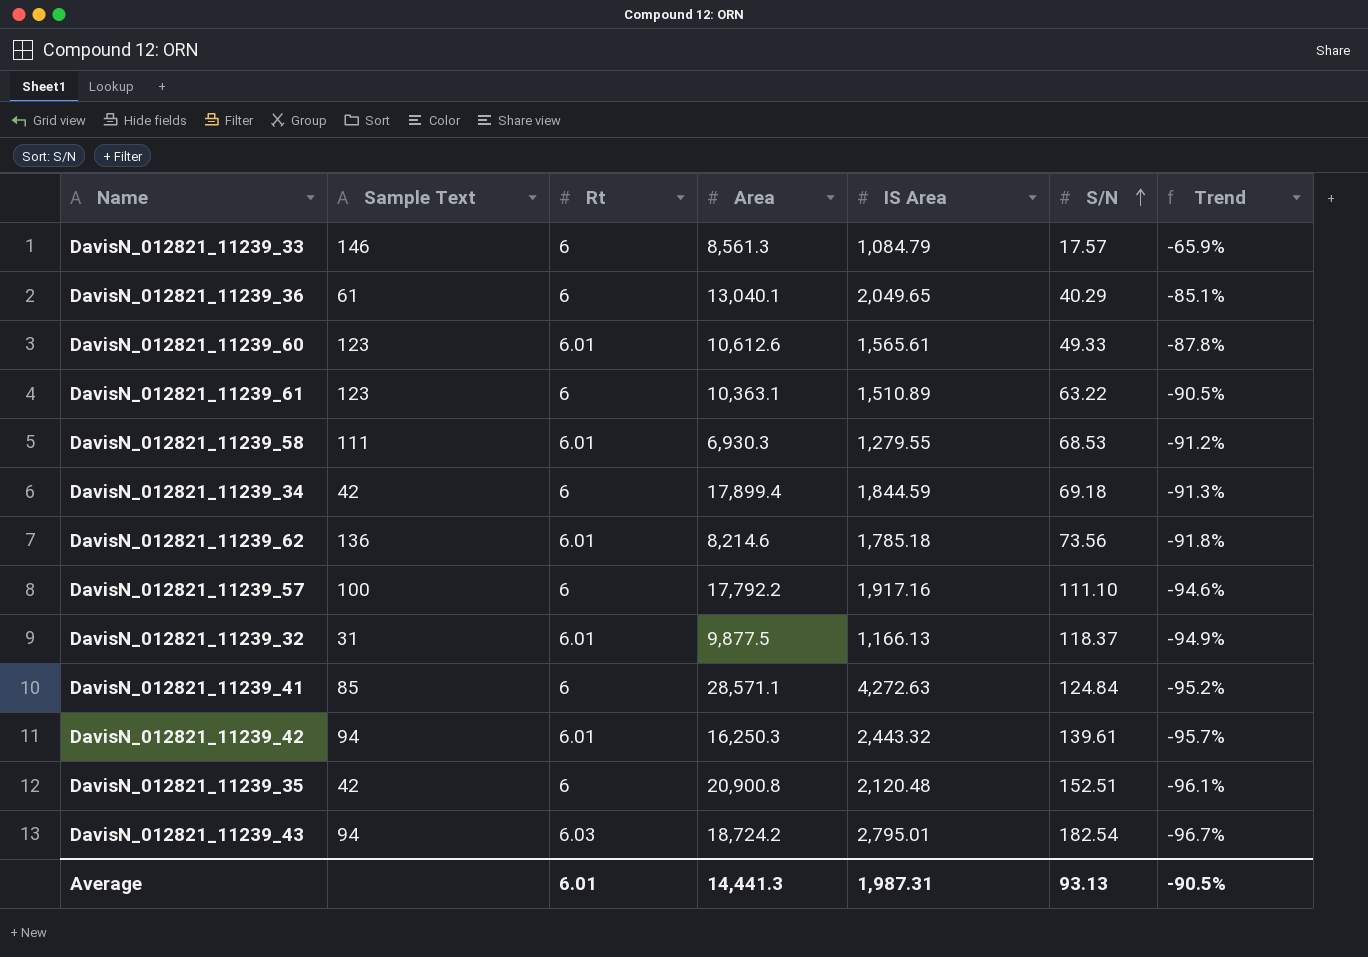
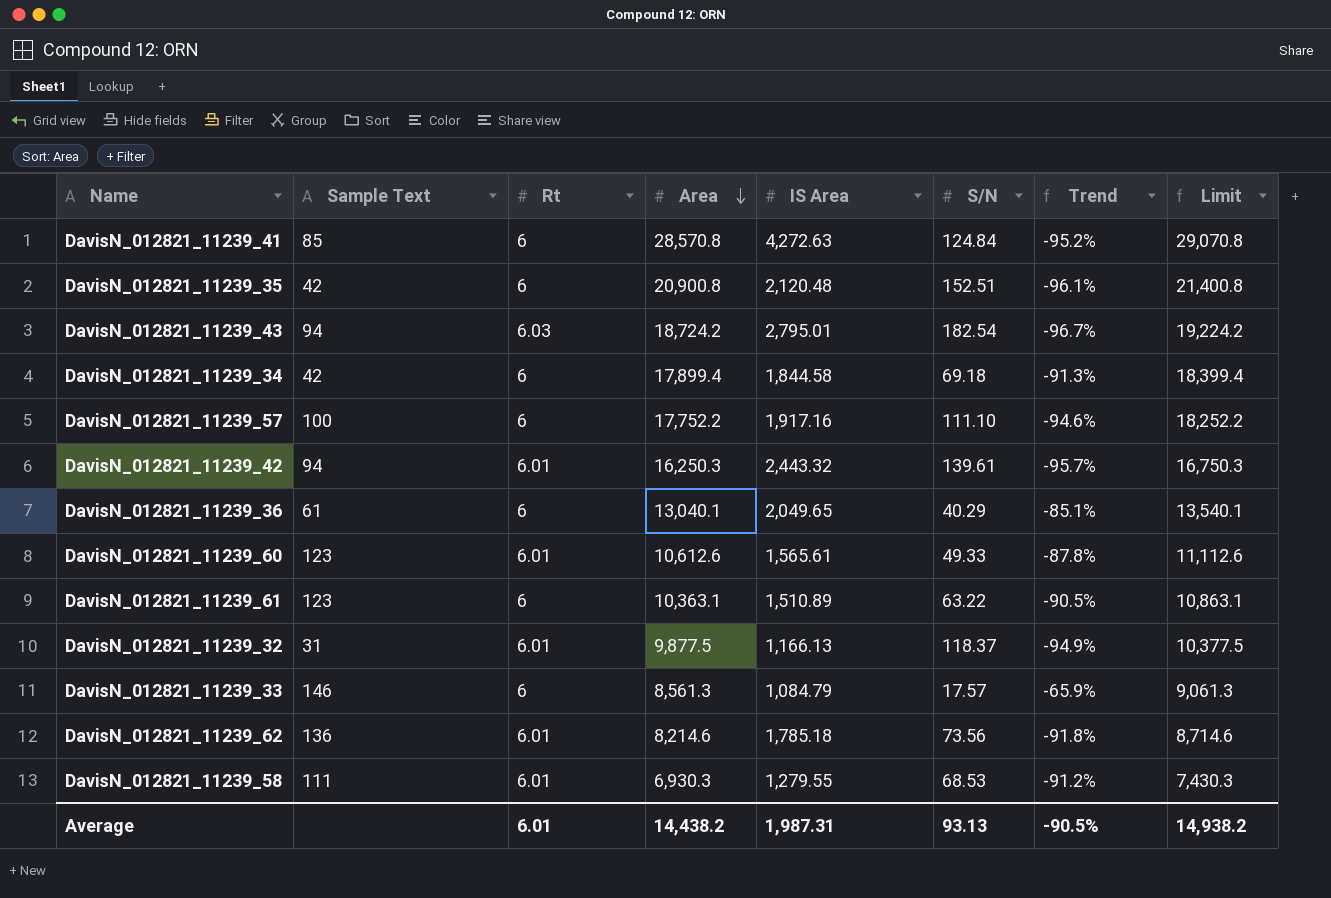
row order: S/N ascending -> Area descending
column Limit | formula: none -> [Area] + 500
DavisN_012821_11239_41 | Area: 28,571.1 -> 28,570.8
DavisN_012821_11239_34 | IS Area: 1,844.59 -> 1,844.58
DavisN_012821_11239_57 | Area: 17,792.2 -> 17,752.2
Average | Area: 14,441.3 -> 14,438.2

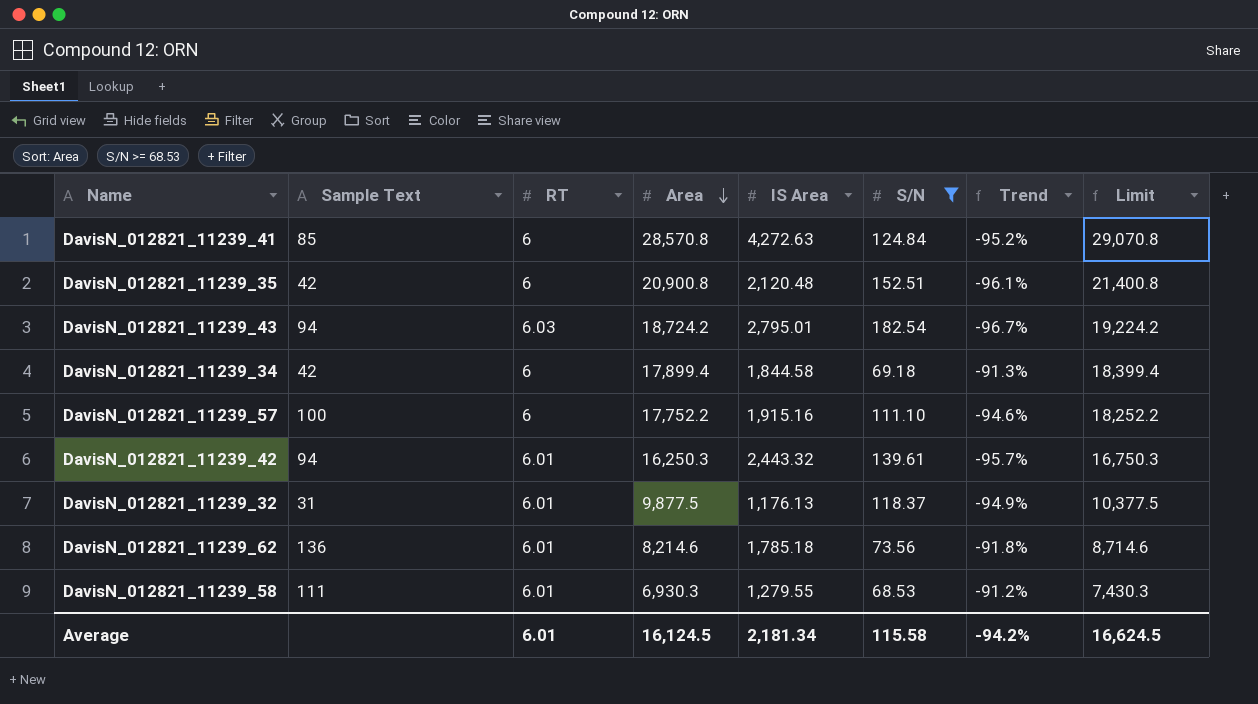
filter: none -> S/N >= 68.53
column name: Rt -> RT
DavisN_012821_11239_57 | IS Area: 1,917.16 -> 1,915.16
DavisN_012821_11239_32 | IS Area: 1,166.13 -> 1,176.13
Average | Area: 14,438.2 -> 16,124.5
Average | IS Area: 1,987.31 -> 2,181.34
Average | S/N: 93.13 -> 115.58
Average | Trend: -90.5% -> -94.2%
Average | Limit: 14,938.2 -> 16,624.5

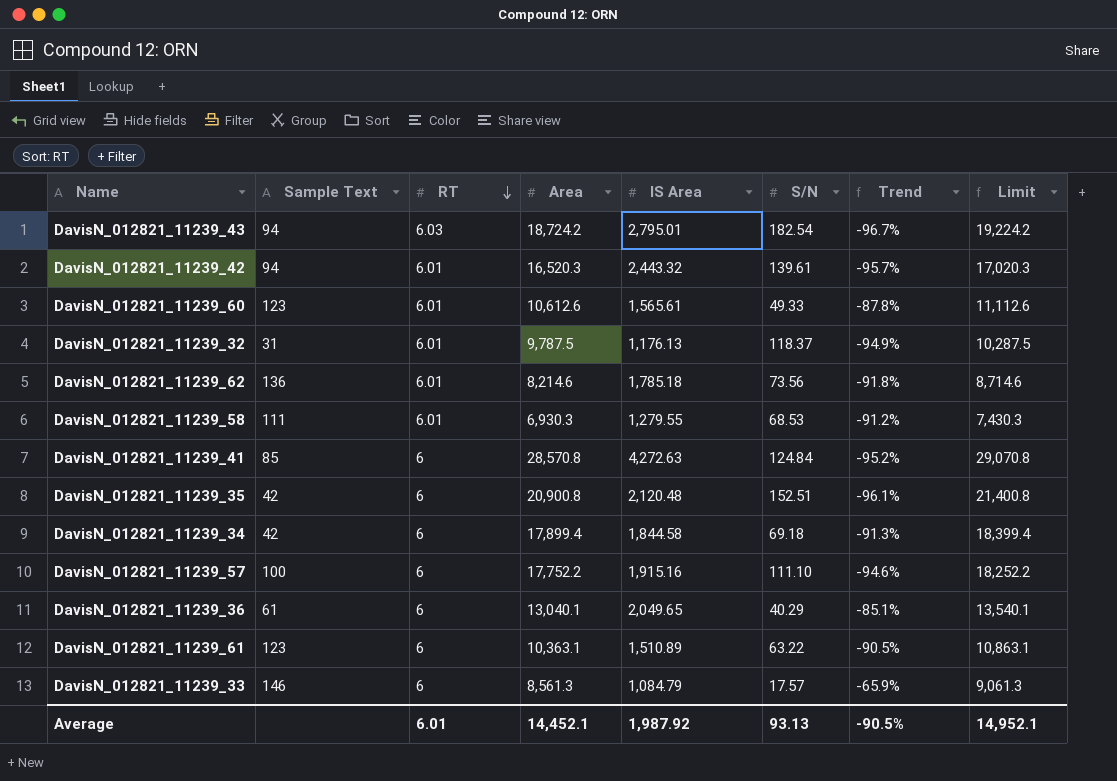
filter: S/N >= 68.53 -> none
row order: Area descending -> RT descending
DavisN_012821_11239_42 | Area: 16,250.3 -> 16,520.3
DavisN_012821_11239_42 | Limit: 16,750.3 -> 17,020.3
DavisN_012821_11239_32 | Area: 9,877.5 -> 9,787.5
DavisN_012821_11239_32 | Limit: 10,377.5 -> 10,287.5
Average | Area: 16,124.5 -> 14,452.1
Average | IS Area: 2,181.34 -> 1,987.92
Average | S/N: 115.58 -> 93.13
Average | Trend: -94.2% -> -90.5%
Average | Limit: 16,624.5 -> 14,952.1

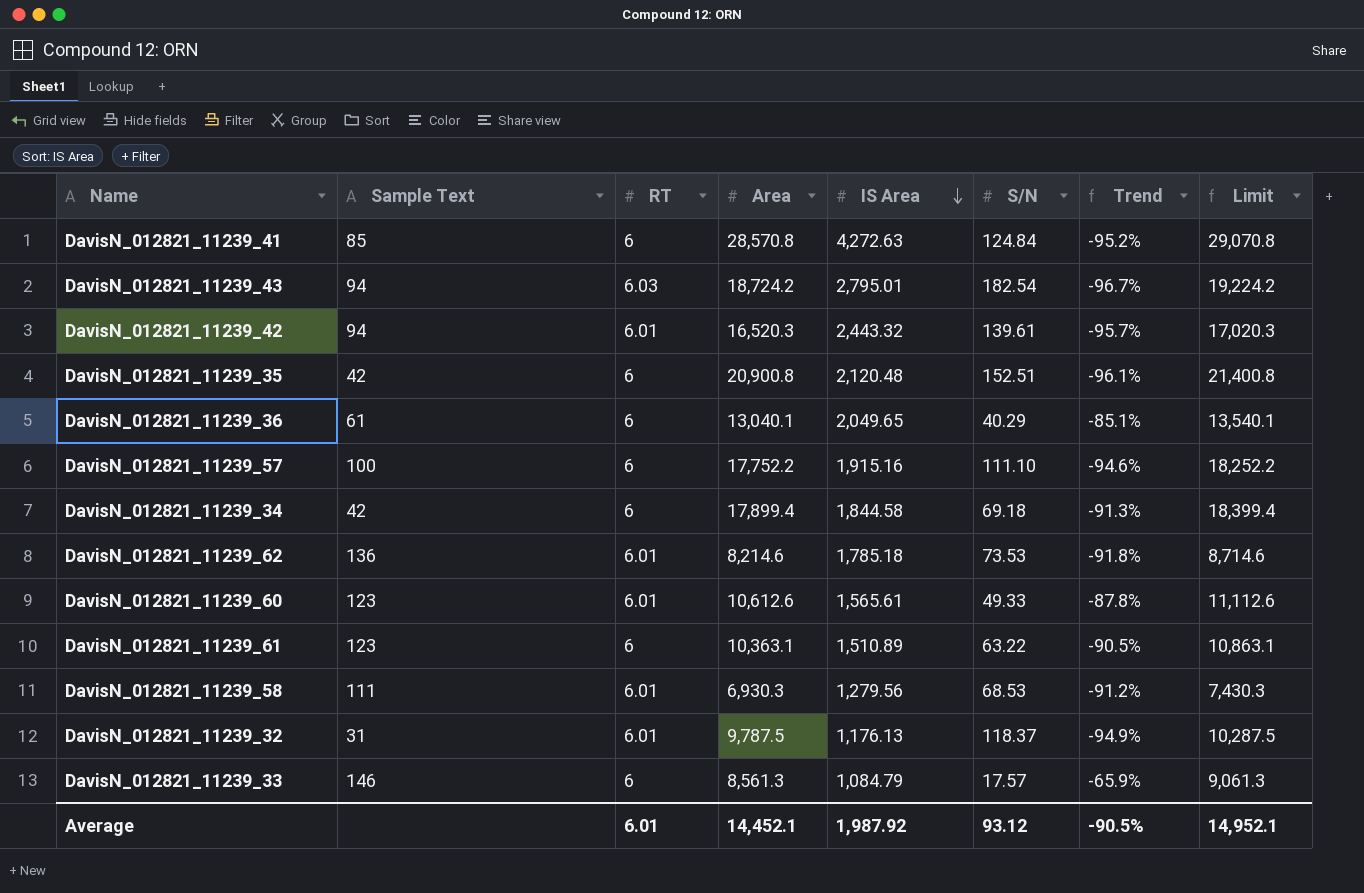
row order: RT descending -> IS Area descending
DavisN_012821_11239_62 | S/N: 73.56 -> 73.53
DavisN_012821_11239_58 | IS Area: 1,279.55 -> 1,279.56
Average | S/N: 93.13 -> 93.12

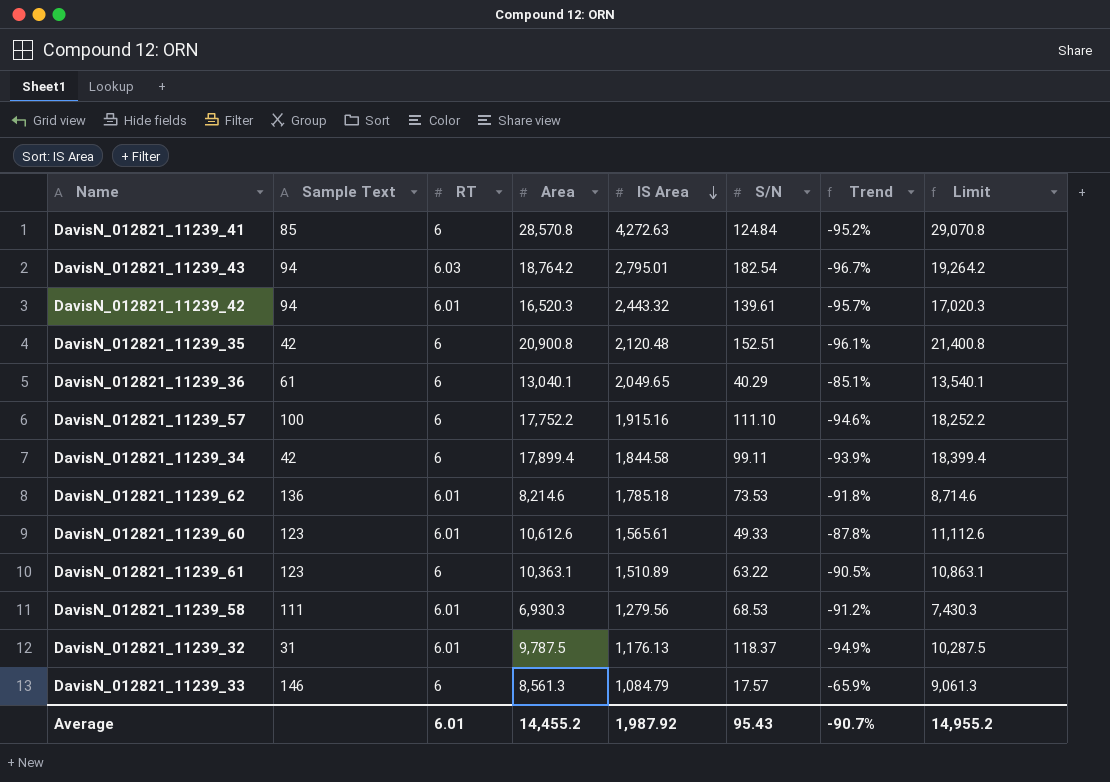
DavisN_012821_11239_43 | Area: 18,724.2 -> 18,764.2
DavisN_012821_11239_43 | Limit: 19,224.2 -> 19,264.2
DavisN_012821_11239_34 | S/N: 69.18 -> 99.11
DavisN_012821_11239_34 | Trend: -91.3% -> -93.9%
Average | Area: 14,452.1 -> 14,455.2
Average | S/N: 93.12 -> 95.43
Average | Trend: -90.5% -> -90.7%
Average | Limit: 14,952.1 -> 14,955.2

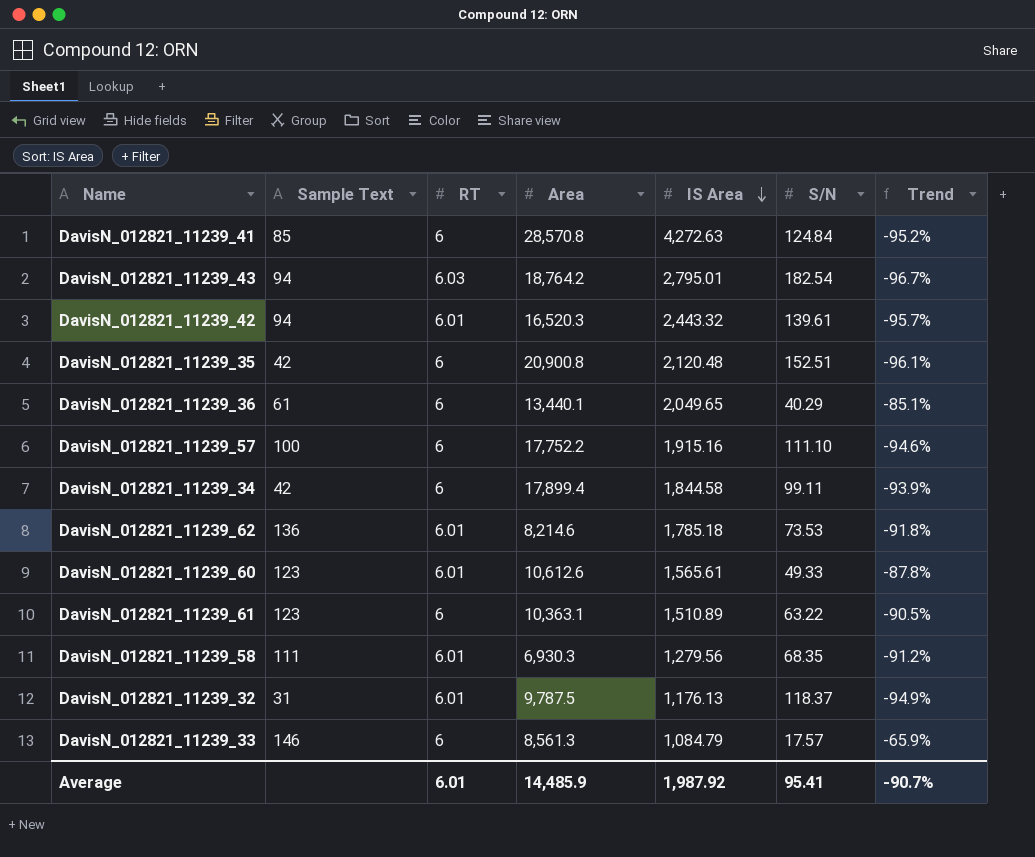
column Limit | formula: [Area] + 500 -> none
DavisN_012821_11239_36 | Area: 13,040.1 -> 13,440.1
DavisN_012821_11239_58 | S/N: 68.53 -> 68.35
Average | Area: 14,455.2 -> 14,485.9
Average | S/N: 95.43 -> 95.41

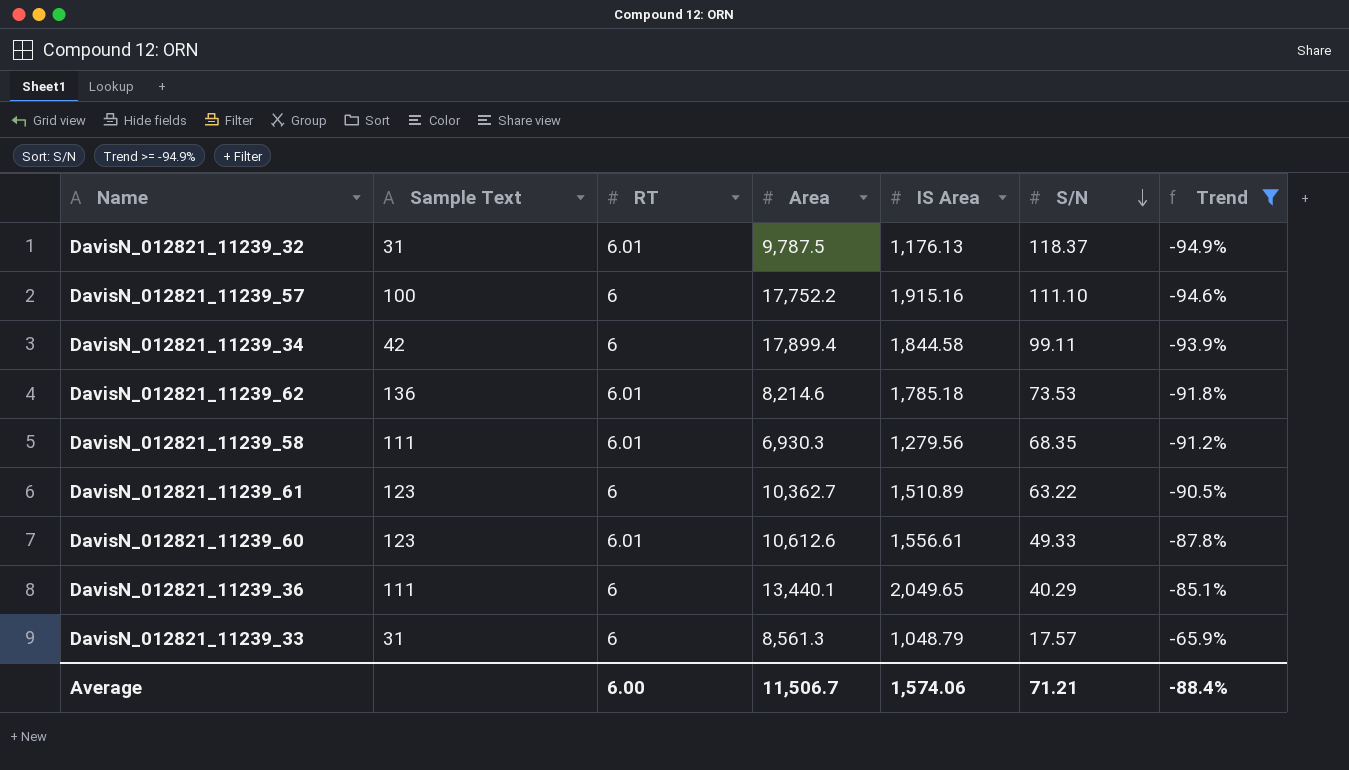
filter: none -> Trend >= -94.9%
row order: IS Area descending -> S/N descending
DavisN_012821_11239_61 | Area: 10,363.1 -> 10,362.7
DavisN_012821_11239_60 | IS Area: 1,565.61 -> 1,556.61
DavisN_012821_11239_36 | Sample Text: 61 -> 111
DavisN_012821_11239_33 | Sample Text: 146 -> 31
DavisN_012821_11239_33 | IS Area: 1,084.79 -> 1,048.79
Average | RT: 6.01 -> 6.00
Average | Area: 14,485.9 -> 11,506.7
Average | IS Area: 1,987.92 -> 1,574.06
Average | S/N: 95.41 -> 71.21
Average | Trend: -90.7% -> -88.4%

